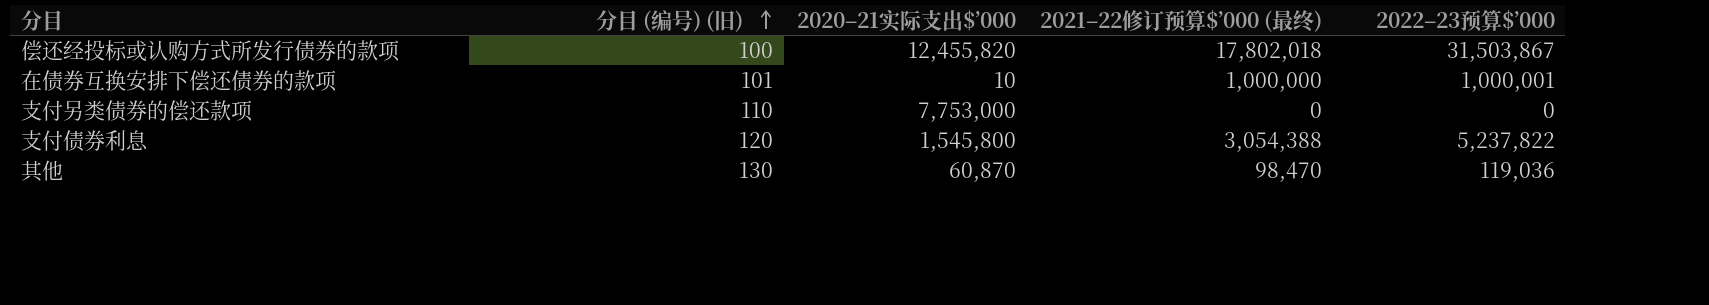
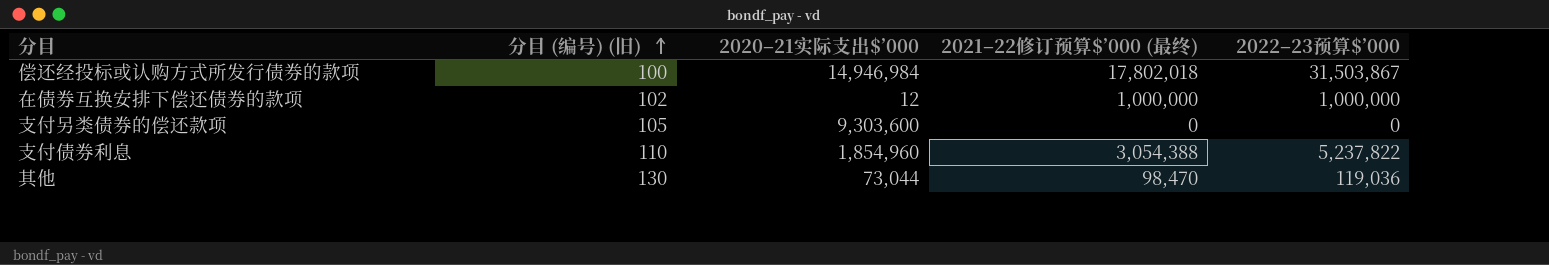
偿还经投标或认购方式所发行债券的款项 | 2020–21实际支出$’000: 12,455,820 -> 14,946,984
在债券互换安排下偿还债券的款项 | 分目 (编号) (旧): 101 -> 102
在债券互换安排下偿还债券的款项 | 2020–21实际支出$’000: 10 -> 12
在债券互换安排下偿还债券的款项 | 2022–23预算$’000: 1,000,001 -> 1,000,000
支付另类债券的偿还款项 | 分目 (编号) (旧): 110 -> 105
支付另类债券的偿还款项 | 2020–21实际支出$’000: 7,753,000 -> 9,303,600
支付债券利息 | 分目 (编号) (旧): 120 -> 110
支付债券利息 | 2020–21实际支出$’000: 1,545,800 -> 1,854,960
其他 | 2020–21实际支出$’000: 60,870 -> 73,044

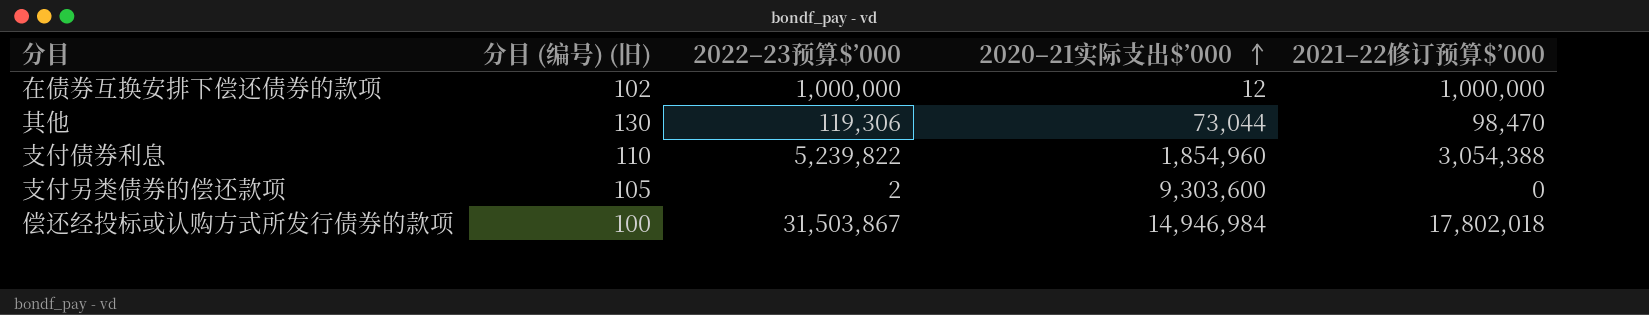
row order: 分目 (编号) (旧) ascending -> 2020–21实际支出$’000 ascending
column 2022–23预算$’000 | position: 5 -> 3
column name: 2021–22修订预算$’000 (最终) -> 2021–22修订预算$’000
其他 | 2022–23预算$’000: 119,036 -> 119,306
支付债券利息 | 2022–23预算$’000: 5,237,822 -> 5,239,822
支付另类债券的偿还款项 | 2022–23预算$’000: 0 -> 2

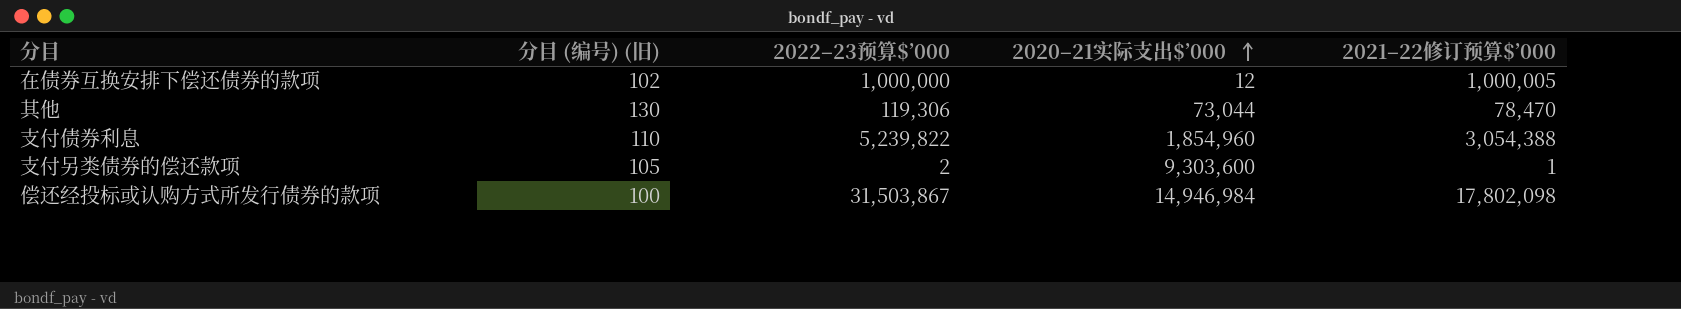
在债券互换安排下偿还债券的款项 | 2021–22修订预算$’000: 1,000,000 -> 1,000,005
其他 | 2021–22修订预算$’000: 98,470 -> 78,470
支付另类债券的偿还款项 | 2021–22修订预算$’000: 0 -> 1
偿还经投标或认购方式所发行债券的款项 | 2021–22修订预算$’000: 17,802,018 -> 17,802,098

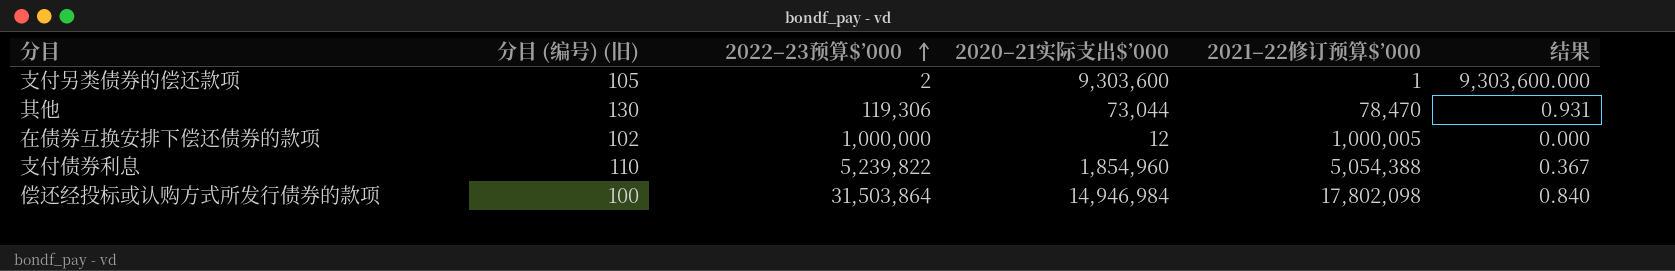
row order: 2020–21实际支出$’000 ascending -> 2022–23预算$’000 ascending
column 结果 | formula: none -> [2020–21实际支出$’000] / [2021–22修订预算$’000]
支付债券利息 | 2021–22修订预算$’000: 3,054,388 -> 5,054,388
偿还经投标或认购方式所发行债券的款项 | 2022–23预算$’000: 31,503,867 -> 31,503,864

